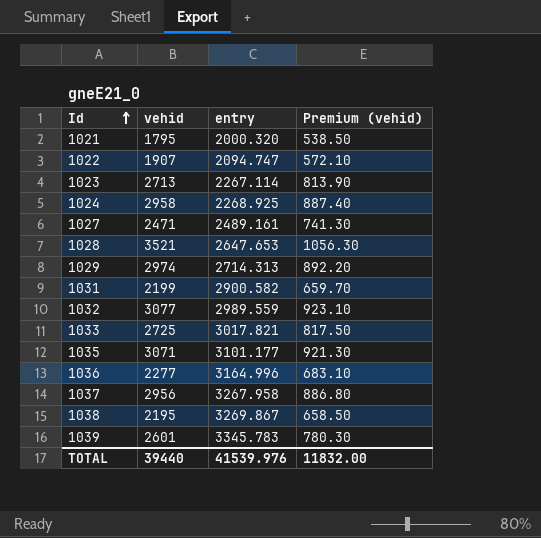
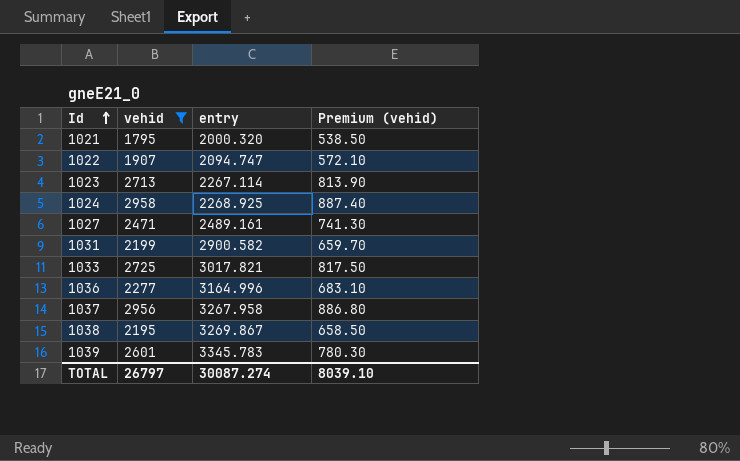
filter: none -> vehid <= 2958
TOTAL | vehid: 39440 -> 26797
TOTAL | entry: 41539.976 -> 30087.274
TOTAL | Premium (vehid): 11832.00 -> 8039.10

